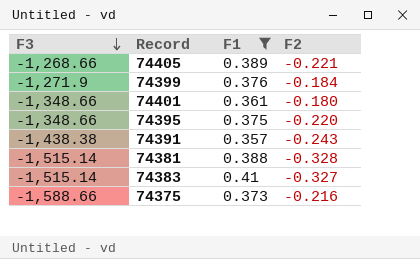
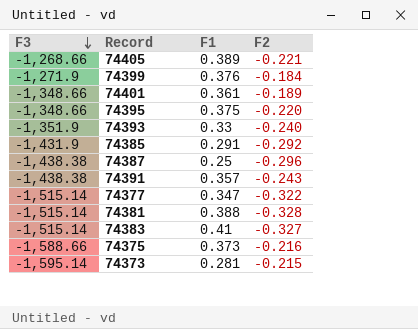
filter: F1 >= 0.357 -> none
74401 | F2: -0.180 -> -0.189

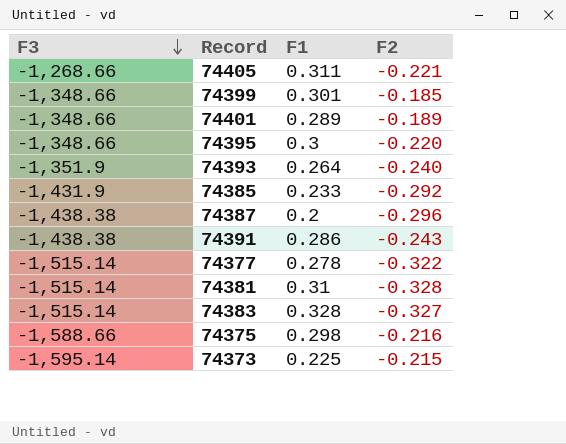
74405 | F1: 0.389 -> 0.311
74399 | F3: -1,271.9 -> -1,348.66
74399 | F1: 0.376 -> 0.301
74399 | F2: -0.184 -> -0.185
74401 | F1: 0.361 -> 0.289
74395 | F1: 0.375 -> 0.3
74393 | F1: 0.33 -> 0.264
74385 | F1: 0.291 -> 0.233
74387 | F1: 0.25 -> 0.2
74391 | F1: 0.357 -> 0.286
74377 | F1: 0.347 -> 0.278
74381 | F1: 0.388 -> 0.31
74383 | F1: 0.41 -> 0.328
74375 | F1: 0.373 -> 0.298
74373 | F1: 0.281 -> 0.225

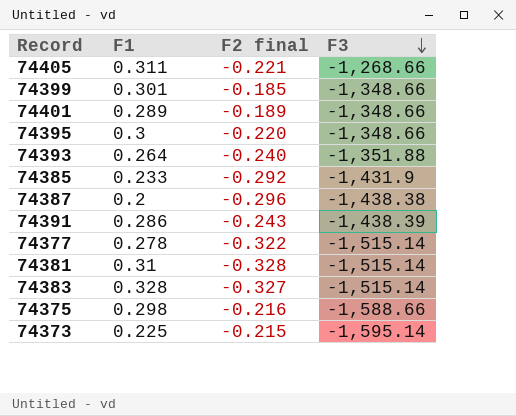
column name: F2 -> F2 final
column F3 | position: 1 -> 4
74393 | F3: -1,351.9 -> -1,351.88
74391 | F3: -1,438.38 -> -1,438.39

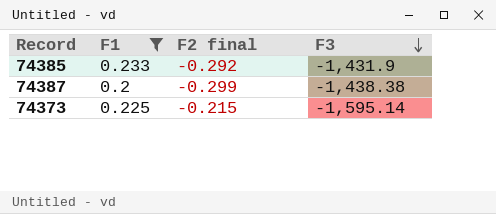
filter: none -> F1 <= 0.233
74387 | F2 final: -0.296 -> -0.299

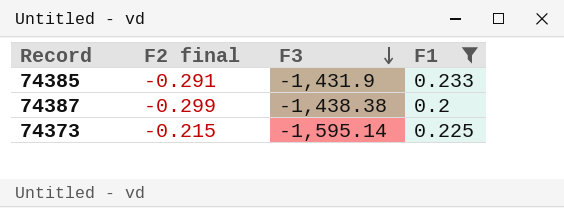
column F1 | position: 2 -> 4
74385 | F2 final: -0.292 -> -0.291

